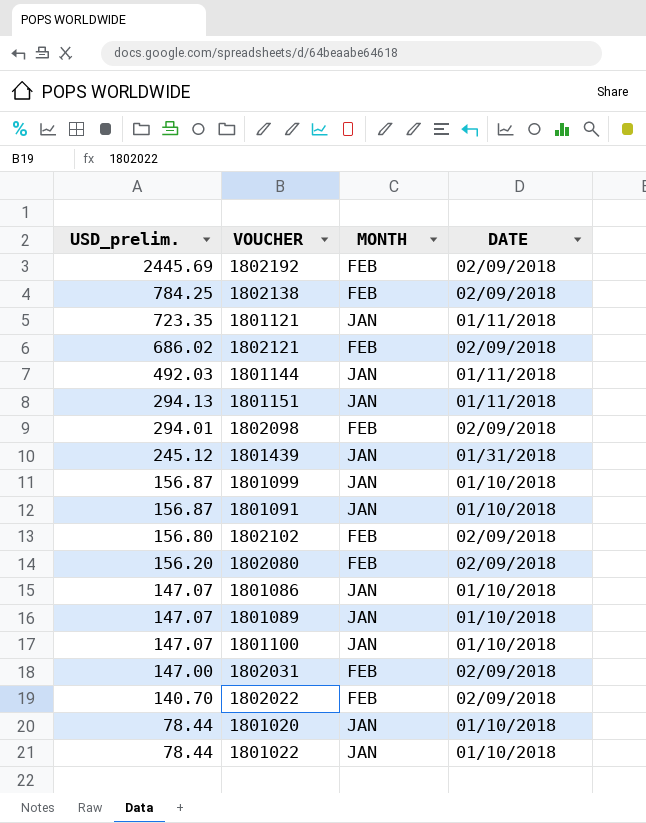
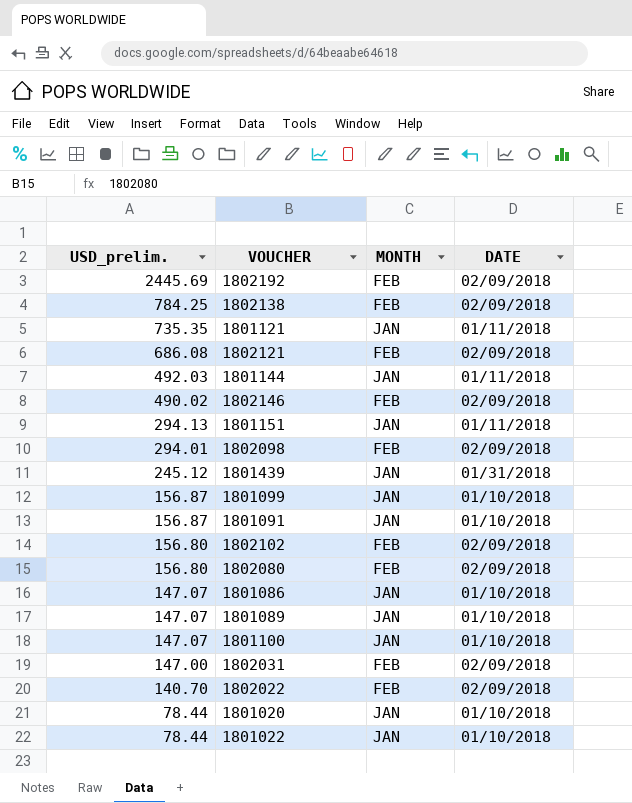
1801121 | USD_prelim.: 723.35 -> 735.35
1802121 | USD_prelim.: 686.02 -> 686.08
row 1802146: none -> 490.02 | FEB | 02/09/2018
1802080 | USD_prelim.: 156.20 -> 156.80

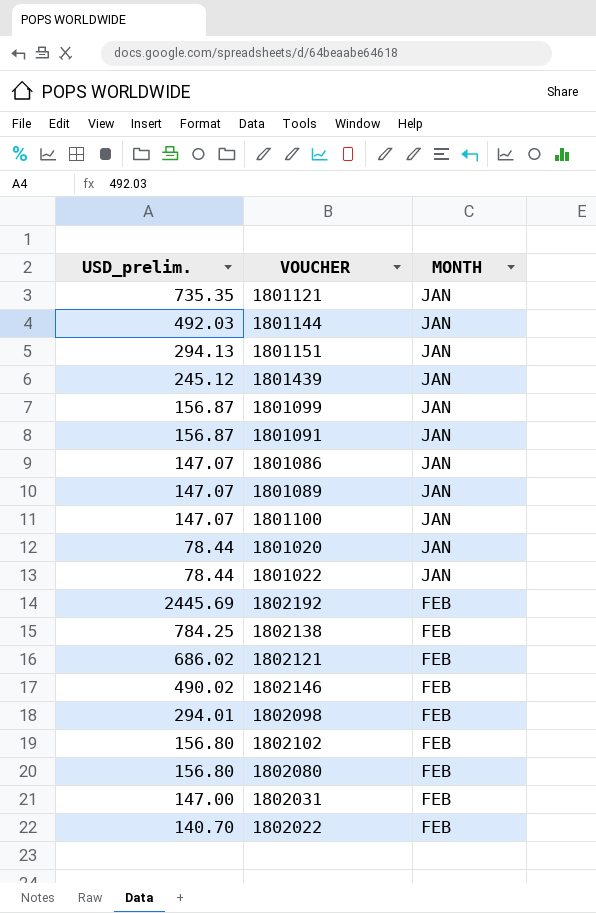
row order: USD_prelim. descending -> MONTH ascending
column DATE | position: 4 -> none
1802121 | USD_prelim.: 686.08 -> 686.02

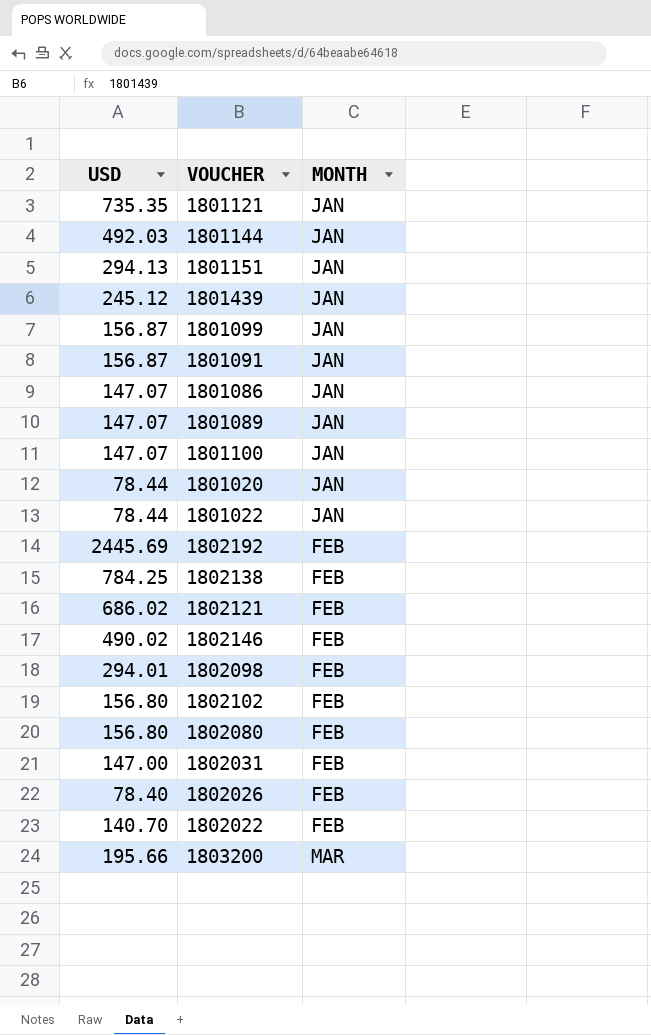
column name: USD_prelim. -> USD
row 1802026: none -> 78.40 | FEB
row 1803200: none -> 195.66 | MAR

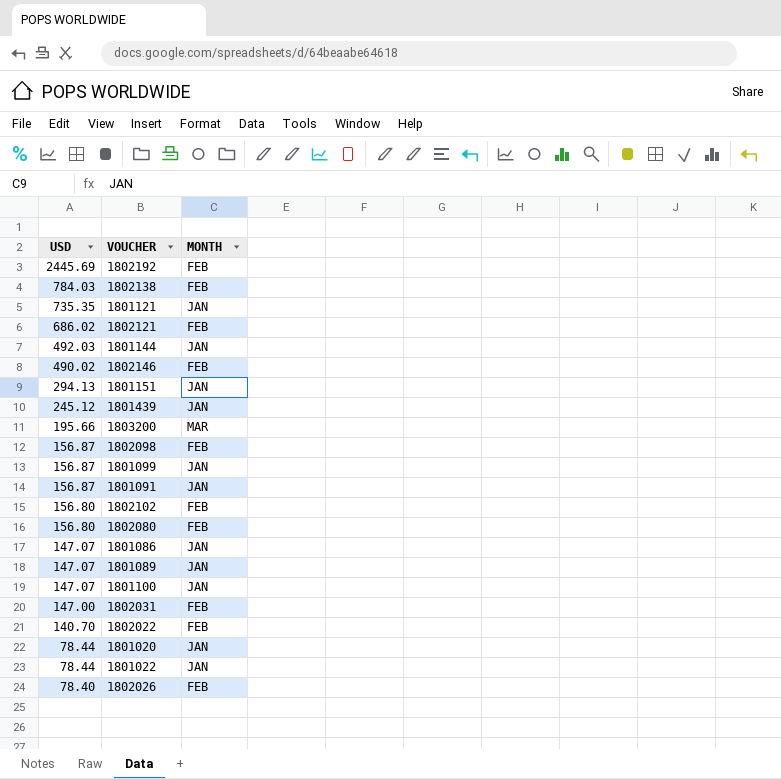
row order: MONTH ascending -> USD descending
1802138 | USD: 784.25 -> 784.03
1802098 | USD: 294.01 -> 156.87

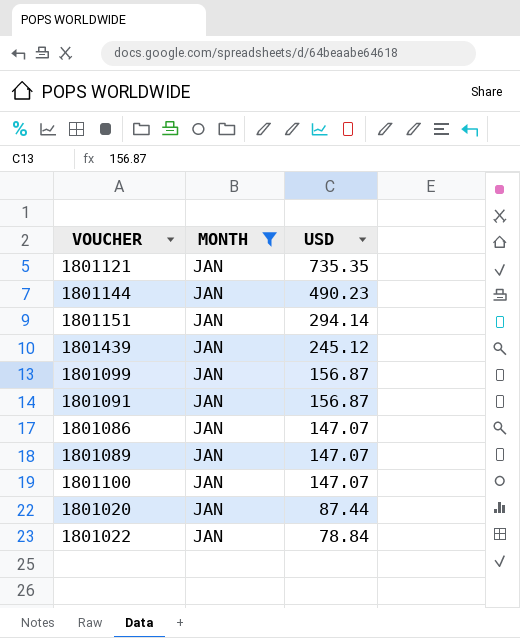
filter: none -> MONTH = JAN
column USD | position: 1 -> 3
1801144 | USD: 492.03 -> 490.23
1801151 | USD: 294.13 -> 294.14
1801020 | USD: 78.44 -> 87.44
1801022 | USD: 78.44 -> 78.84

